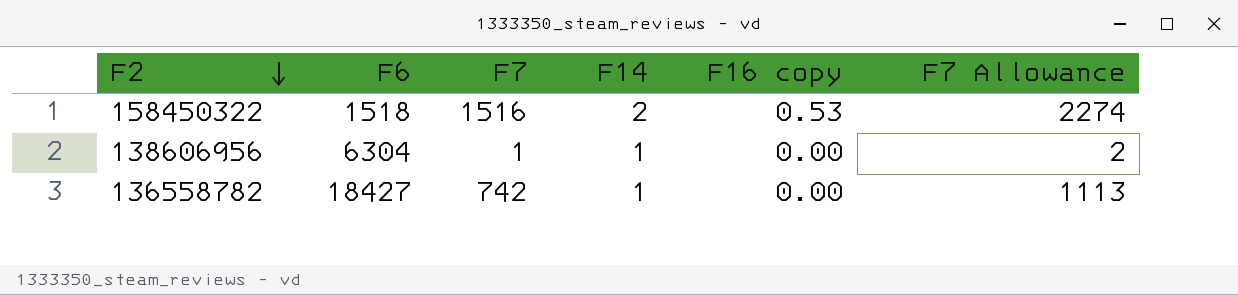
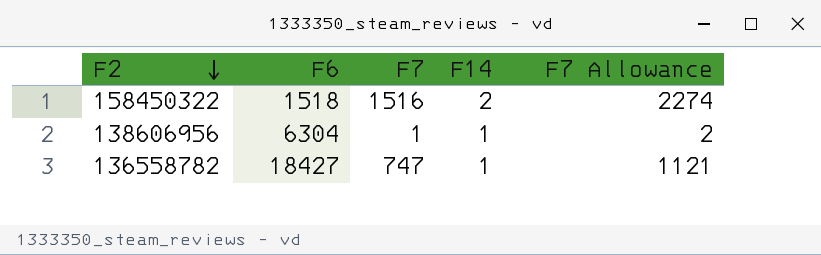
column F16 copy | position: 5 -> none
136558782 | F7: 742 -> 747
136558782 | F7 Allowance: 1113 -> 1121

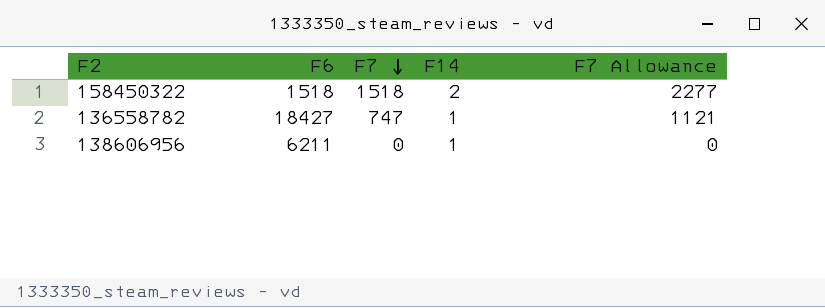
row order: F2 descending -> F7 descending
158450322 | F7: 1516 -> 1518
158450322 | F7 Allowance: 2274 -> 2277
138606956 | F6: 6304 -> 6211
138606956 | F7: 1 -> 0
138606956 | F7 Allowance: 2 -> 0

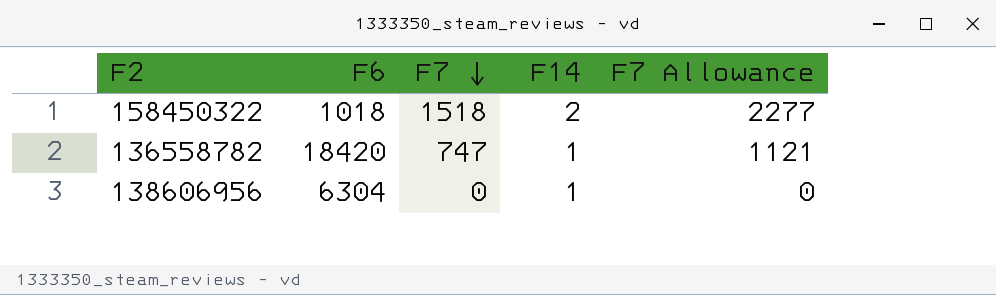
158450322 | F6: 1518 -> 1018
136558782 | F6: 18427 -> 18420
138606956 | F6: 6211 -> 6304

